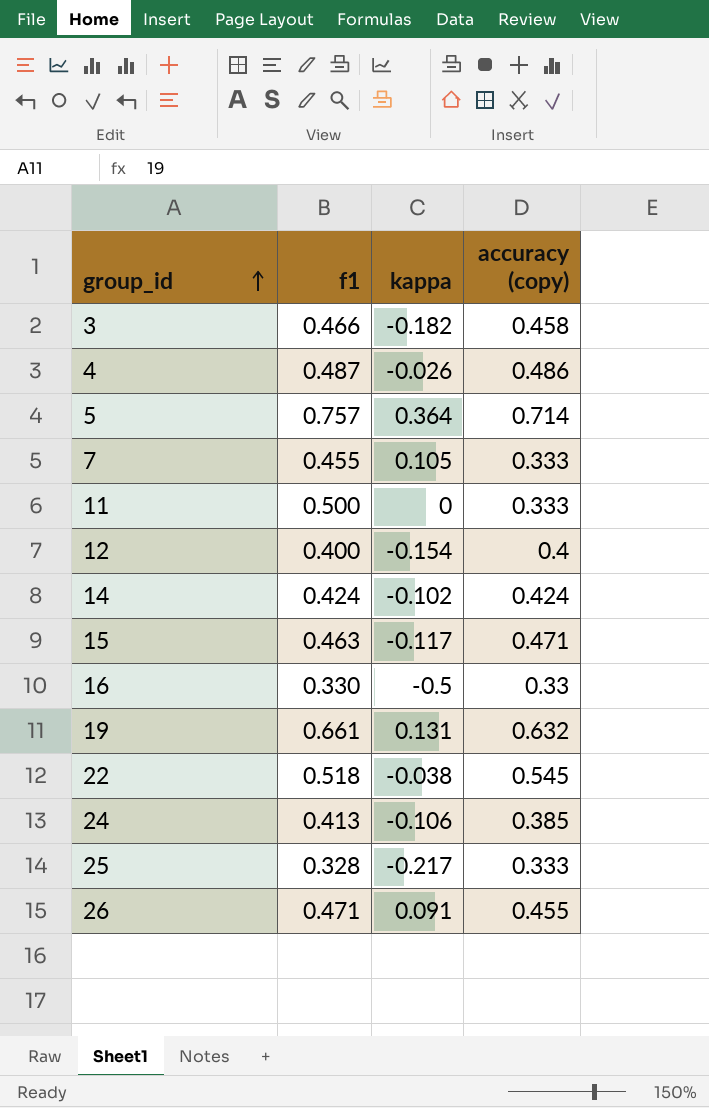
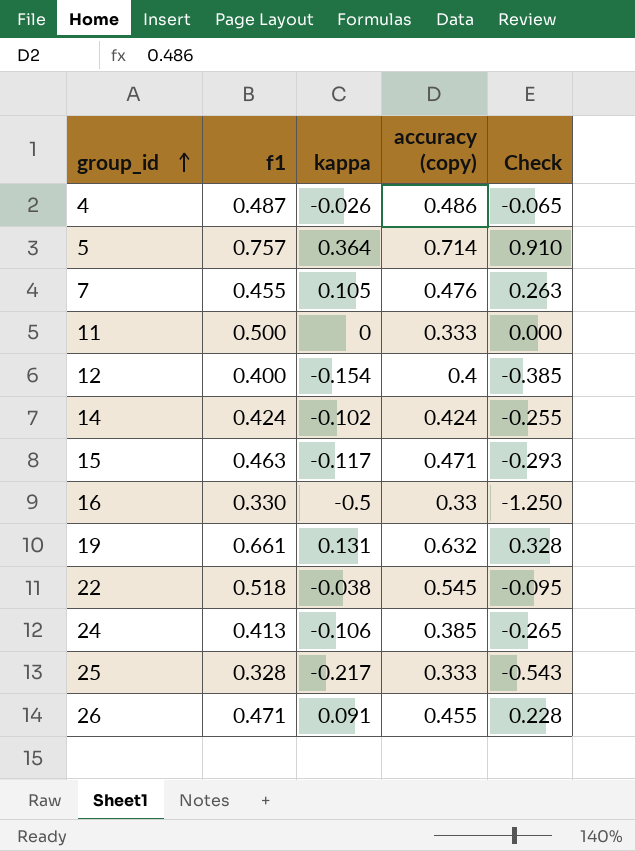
column Check | formula: none -> [kappa] * 2.5
row 3: 0.466 | -0.182 | 0.458 -> none
7 | accuracy (copy): 0.333 -> 0.476

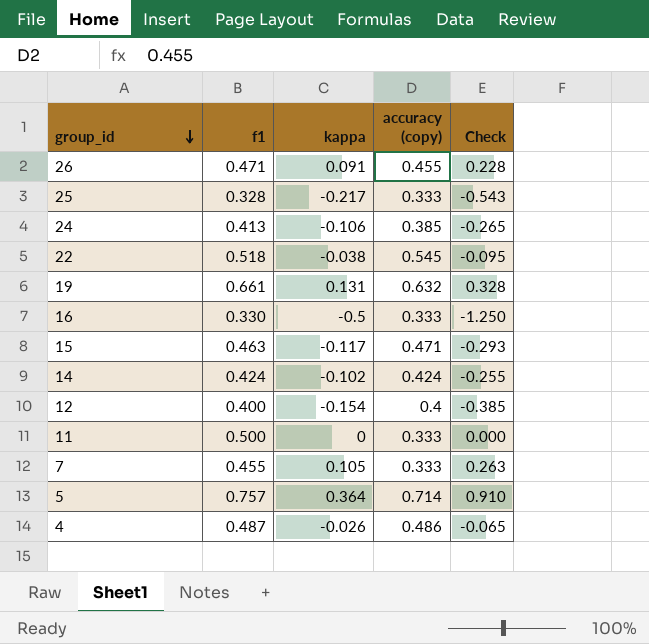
row order: group_id ascending -> group_id descending
16 | accuracy (copy): 0.33 -> 0.333
7 | accuracy (copy): 0.476 -> 0.333

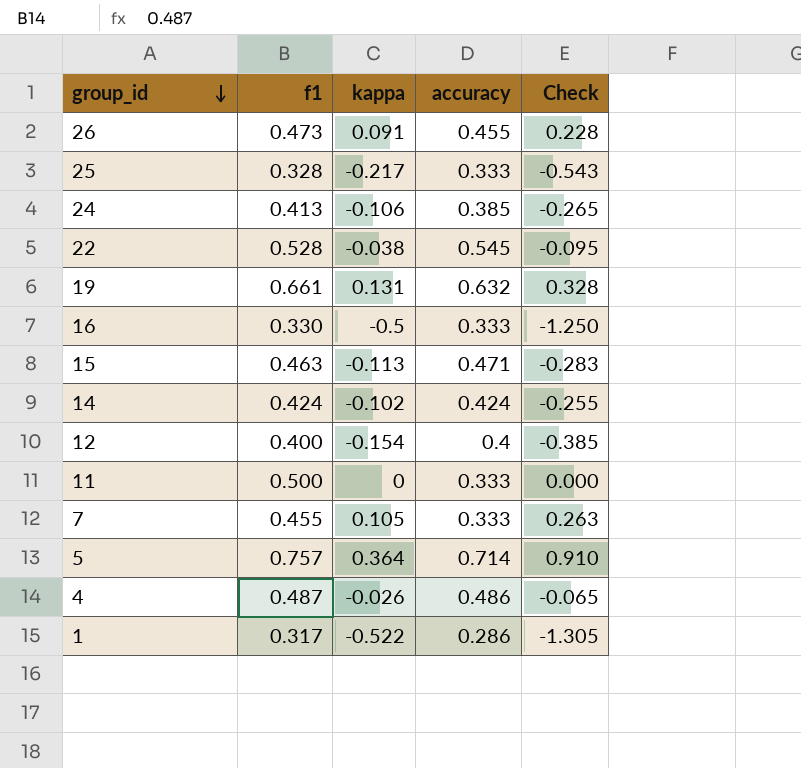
column name: accuracy (copy) -> accuracy
26 | f1: 0.471 -> 0.473
22 | f1: 0.518 -> 0.528
15 | kappa: -0.117 -> -0.113
15 | Check: -0.293 -> -0.283
row 1: none -> 0.317 | -0.522 | 0.286 | -1.305

